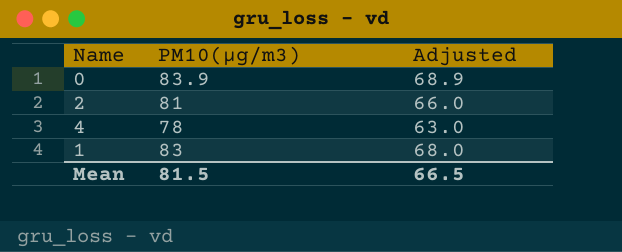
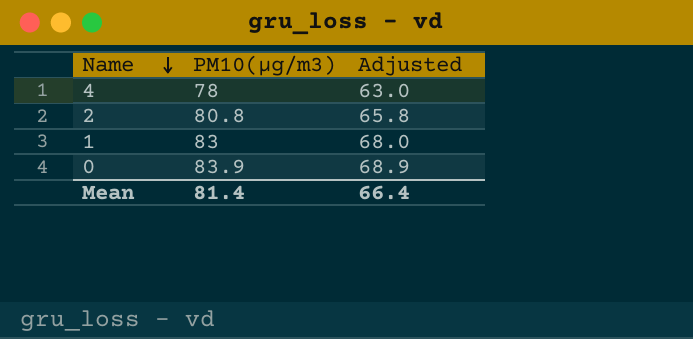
row order: none -> Name descending
2 | PM10(μg/m3): 81 -> 80.8
2 | Adjusted: 66.0 -> 65.8
Mean | PM10(μg/m3): 81.5 -> 81.4
Mean | Adjusted: 66.5 -> 66.4

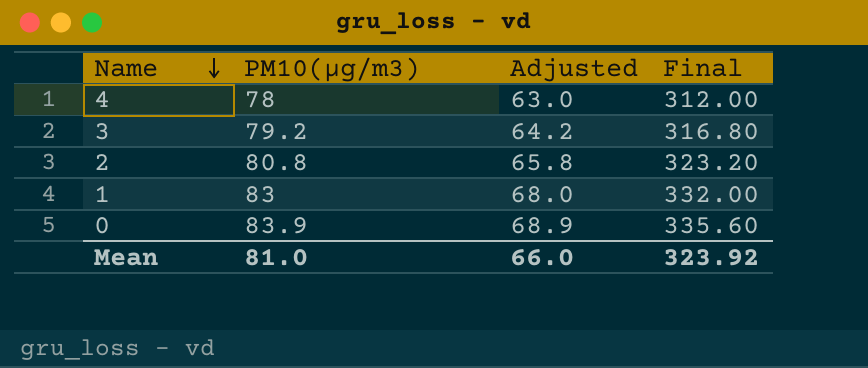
column Final | formula: none -> [PM10(μg/m3)] * 4
row 3: none -> 79.2 | 64.2 | 316.80
Mean | PM10(μg/m3): 81.4 -> 81.0
Mean | Adjusted: 66.4 -> 66.0

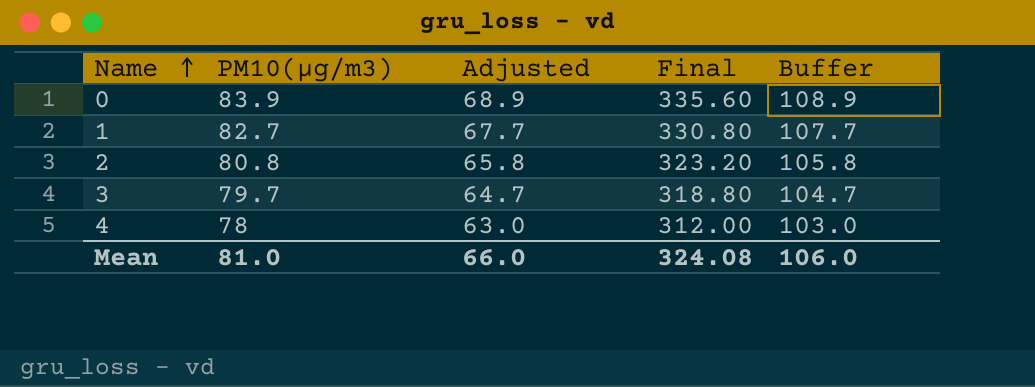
row order: Name descending -> Name ascending
column Buffer | formula: none -> [PM10(μg/m3)] + 25
1 | PM10(μg/m3): 83 -> 82.7
1 | Adjusted: 68.0 -> 67.7
1 | Final: 332.00 -> 330.80
3 | PM10(μg/m3): 79.2 -> 79.7
3 | Adjusted: 64.2 -> 64.7
3 | Final: 316.80 -> 318.80
Mean | Final: 323.92 -> 324.08

